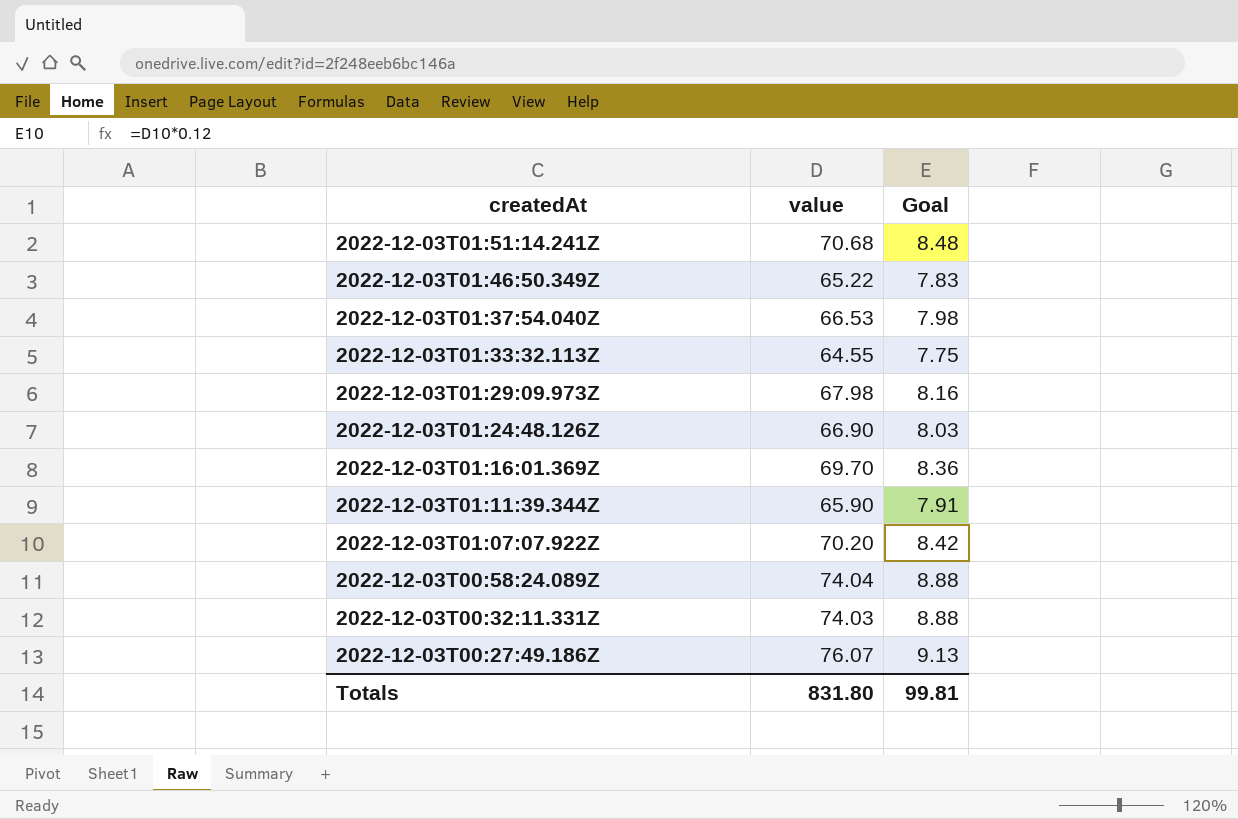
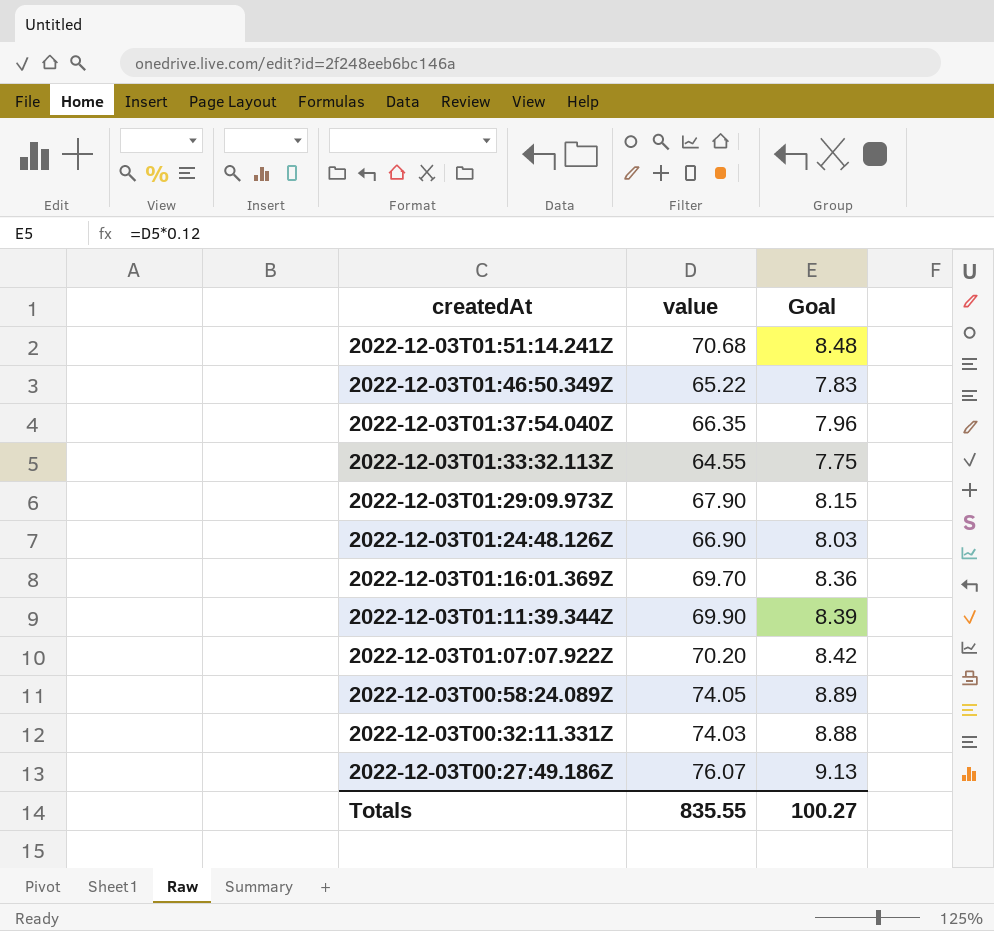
2022-12-03T01:37:54.040Z | value: 66.53 -> 66.35
2022-12-03T01:37:54.040Z | Goal: 7.98 -> 7.96
2022-12-03T01:29:09.973Z | value: 67.98 -> 67.90
2022-12-03T01:29:09.973Z | Goal: 8.16 -> 8.15
2022-12-03T01:11:39.344Z | value: 65.90 -> 69.90
2022-12-03T01:11:39.344Z | Goal: 7.91 -> 8.39
2022-12-03T00:58:24.089Z | value: 74.04 -> 74.05
2022-12-03T00:58:24.089Z | Goal: 8.88 -> 8.89
Totals | value: 831.80 -> 835.55
Totals | Goal: 99.81 -> 100.27

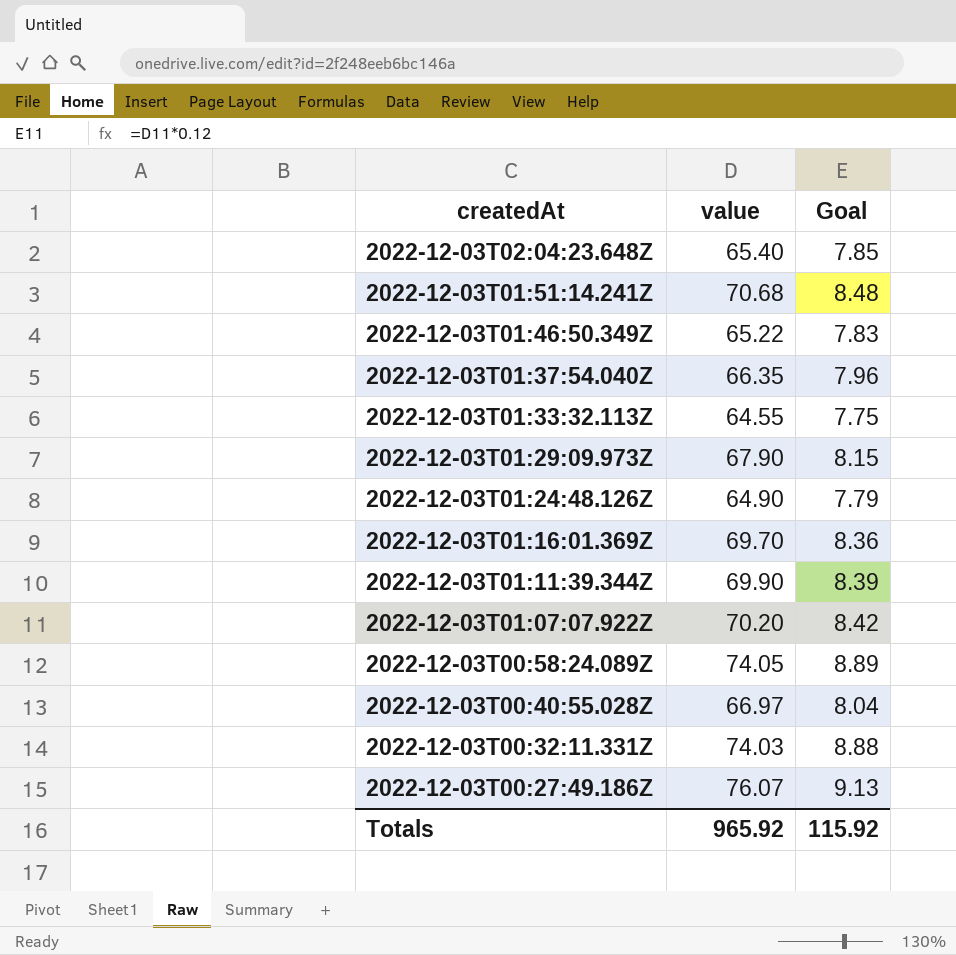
row 2022-12-03T02:04:23.648Z: none -> 65.40 | 7.85
2022-12-03T01:24:48.126Z | value: 66.90 -> 64.90
2022-12-03T01:24:48.126Z | Goal: 8.03 -> 7.79
row 2022-12-03T00:40:55.028Z: none -> 66.97 | 8.04
Totals | value: 835.55 -> 965.92
Totals | Goal: 100.27 -> 115.92

